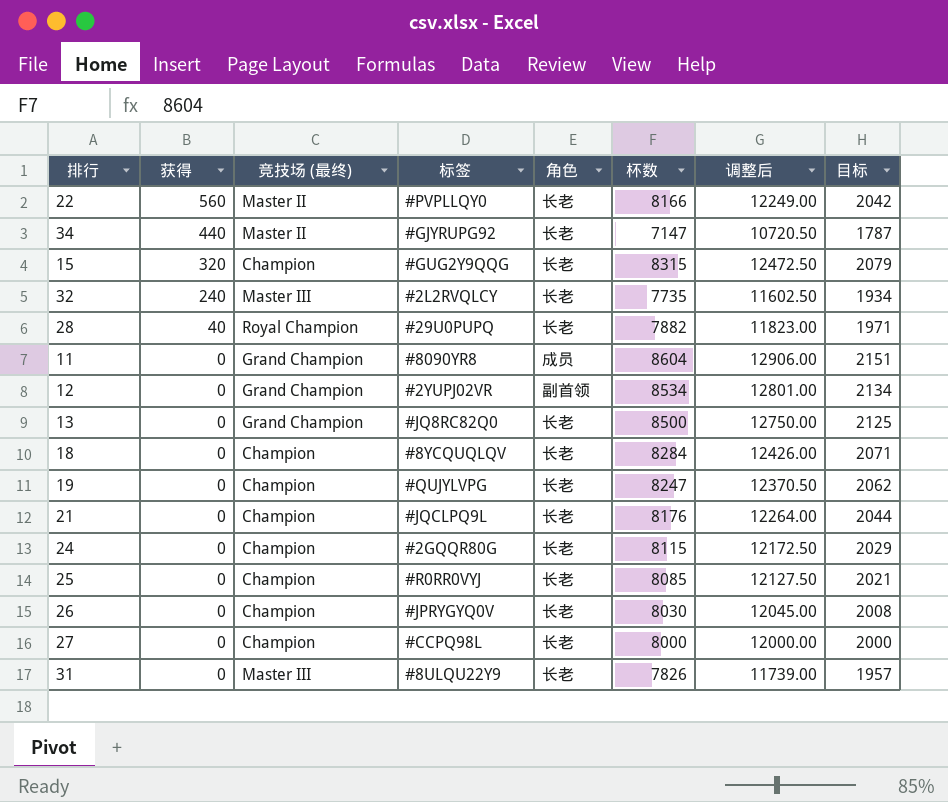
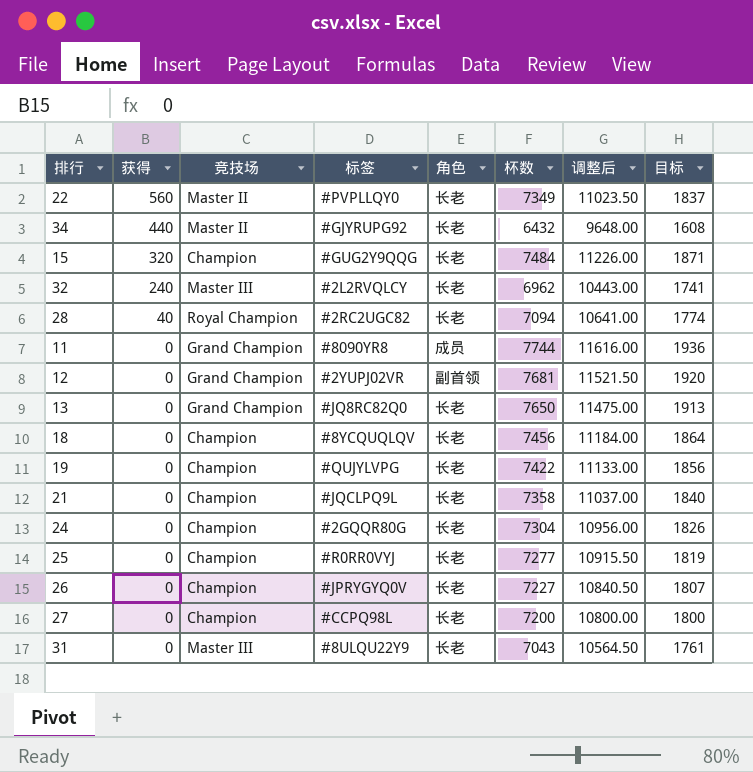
column name: 竞技场 (最终) -> 竞技场
22 | 杯数: 8166 -> 7349
22 | 调整后: 12249.00 -> 11023.50
22 | 目标: 2042 -> 1837
34 | 杯数: 7147 -> 6432
34 | 调整后: 10720.50 -> 9648.00
34 | 目标: 1787 -> 1608
15 | 杯数: 8315 -> 7484
15 | 调整后: 12472.50 -> 11226.00
15 | 目标: 2079 -> 1871
32 | 杯数: 7735 -> 6962
32 | 调整后: 11602.50 -> 10443.00
32 | 目标: 1934 -> 1741
28 | 标签: #29U0PUPQ -> #2RC2UGC82
28 | 杯数: 7882 -> 7094
28 | 调整后: 11823.00 -> 10641.00
28 | 目标: 1971 -> 1774
11 | 杯数: 8604 -> 7744
11 | 调整后: 12906.00 -> 11616.00
11 | 目标: 2151 -> 1936
12 | 杯数: 8534 -> 7681
12 | 调整后: 12801.00 -> 11521.50
12 | 目标: 2134 -> 1920
13 | 杯数: 8500 -> 7650
13 | 调整后: 12750.00 -> 11475.00
13 | 目标: 2125 -> 1913
18 | 杯数: 8284 -> 7456
18 | 调整后: 12426.00 -> 11184.00
18 | 目标: 2071 -> 1864
19 | 杯数: 8247 -> 7422
19 | 调整后: 12370.50 -> 11133.00
19 | 目标: 2062 -> 1856
21 | 杯数: 8176 -> 7358
21 | 调整后: 12264.00 -> 11037.00
21 | 目标: 2044 -> 1840
24 | 杯数: 8115 -> 7304
24 | 调整后: 12172.50 -> 10956.00
24 | 目标: 2029 -> 1826
25 | 杯数: 8085 -> 7277
25 | 调整后: 12127.50 -> 10915.50
25 | 目标: 2021 -> 1819
26 | 杯数: 8030 -> 7227
26 | 调整后: 12045.00 -> 10840.50
26 | 目标: 2008 -> 1807
27 | 杯数: 8000 -> 7200
27 | 调整后: 12000.00 -> 10800.00
27 | 目标: 2000 -> 1800
31 | 杯数: 7826 -> 7043
31 | 调整后: 11739.00 -> 10564.50
31 | 目标: 1957 -> 1761

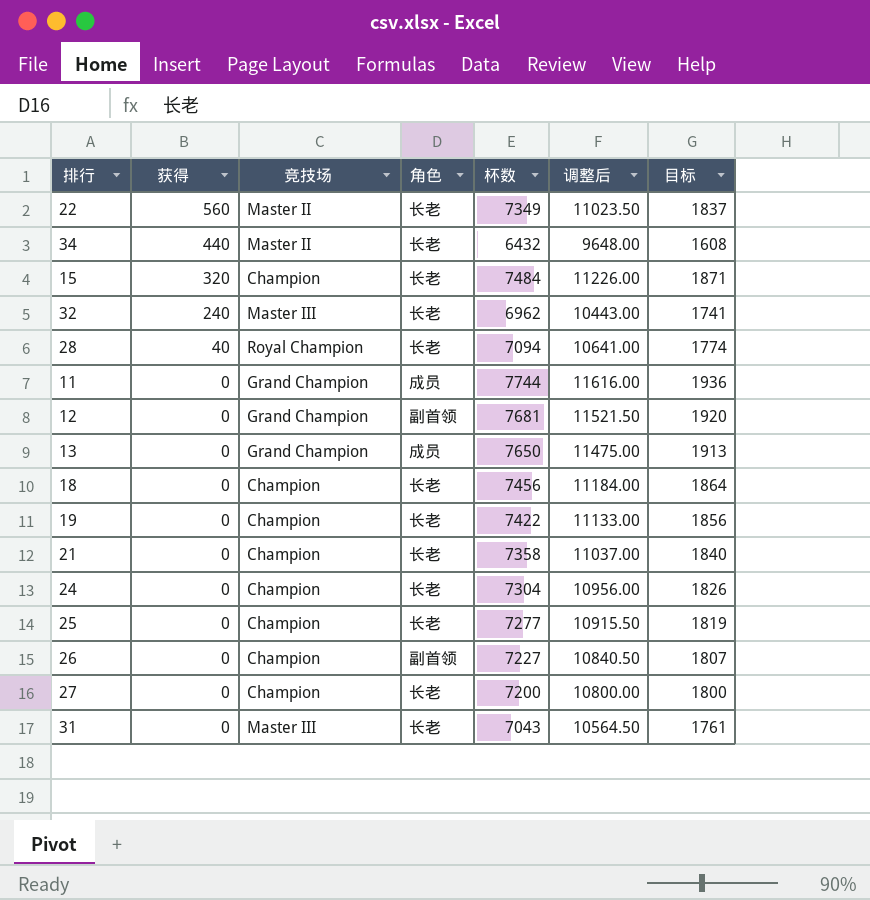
column 标签 | position: 4 -> none
13 | 角色: 长老 -> 成员
26 | 角色: 长老 -> 副首领

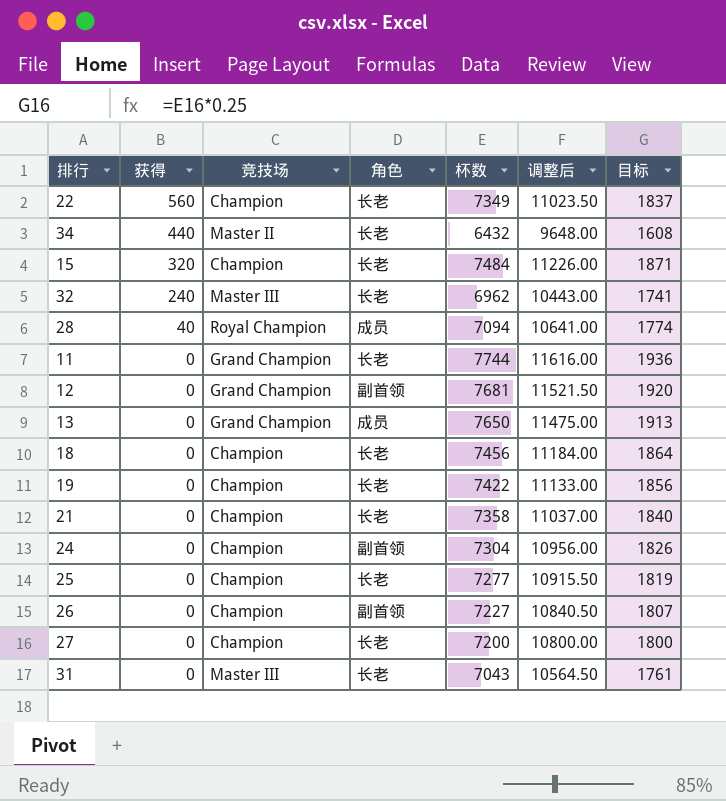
22 | 竞技场: Master II -> Champion
28 | 角色: 长老 -> 成员
11 | 角色: 成员 -> 长老
24 | 角色: 长老 -> 副首领

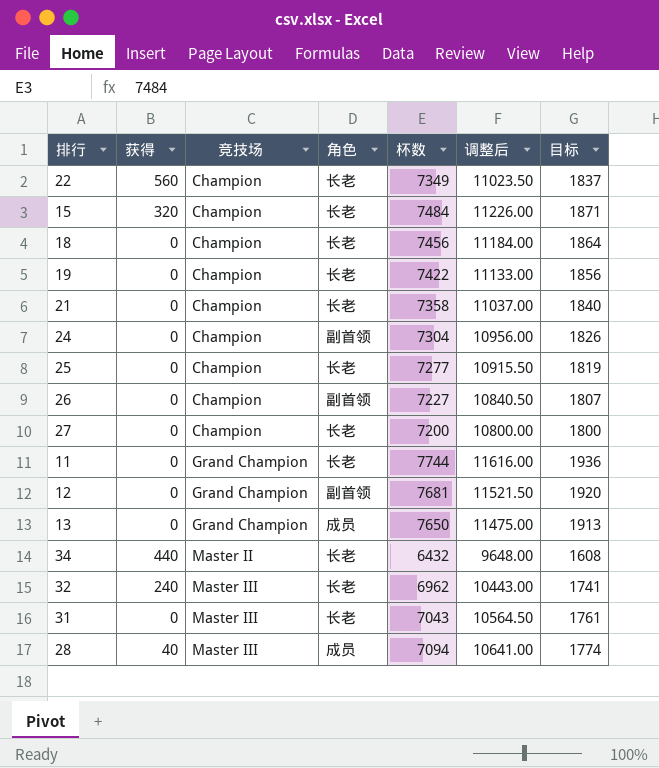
row order: 获得 descending -> 竞技场 ascending
28 | 竞技场: Royal Champion -> Master III

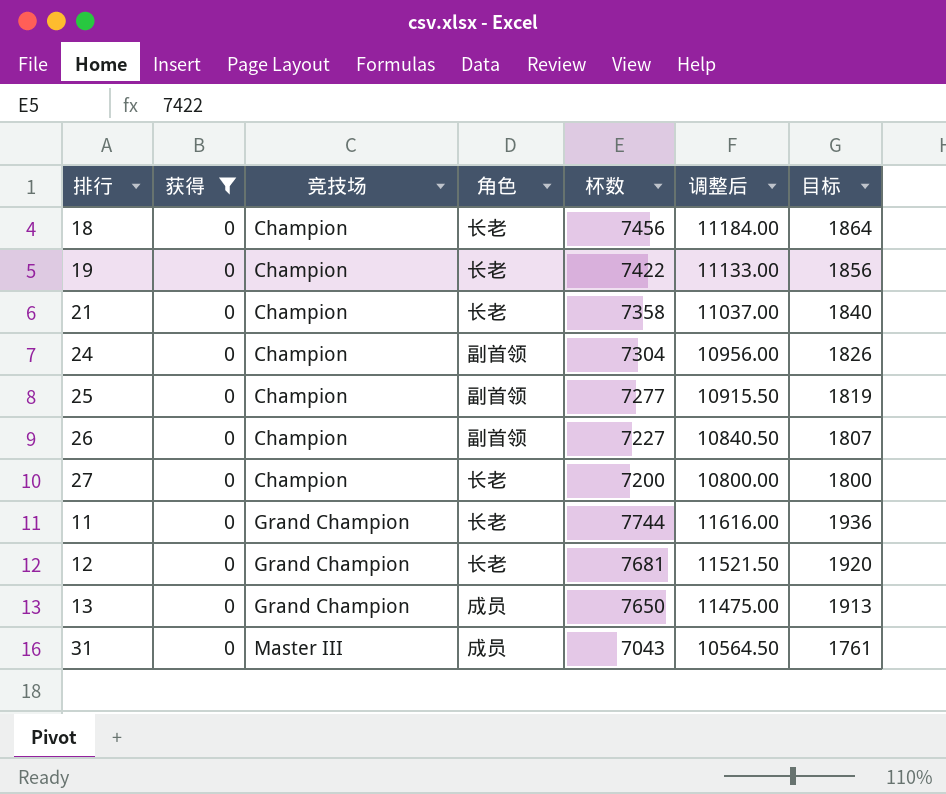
filter: none -> 获得 = 0
25 | 角色: 长老 -> 副首领
12 | 角色: 副首领 -> 长老
31 | 角色: 长老 -> 成员

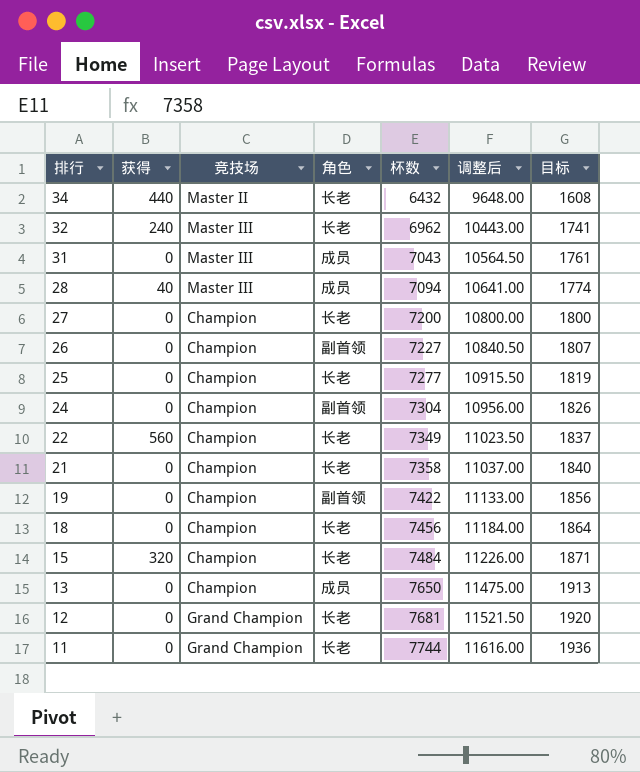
filter: 获得 = 0 -> none
row order: 竞技场 ascending -> 排行 descending
25 | 角色: 副首领 -> 长老
19 | 角色: 长老 -> 副首领
13 | 竞技场: Grand Champion -> Champion

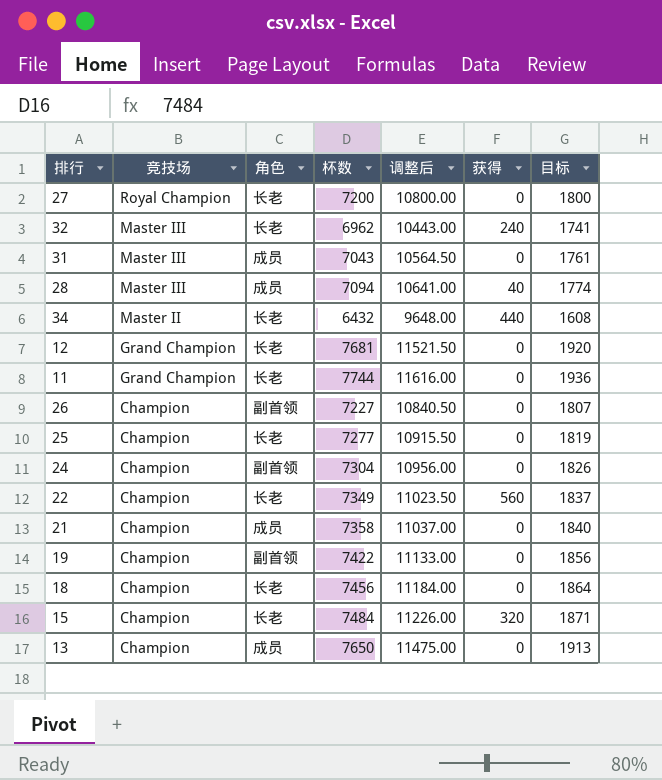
row order: 排行 descending -> 竞技场 descending
column 获得 | position: 2 -> 6
27 | 竞技场: Champion -> Royal Champion
21 | 角色: 长老 -> 成员

